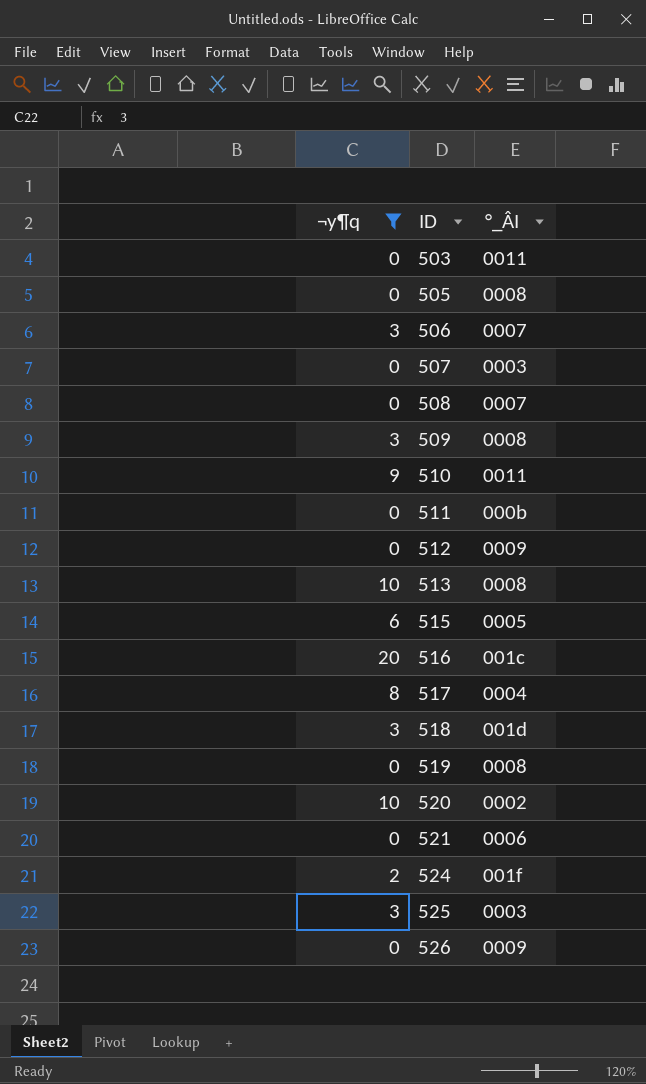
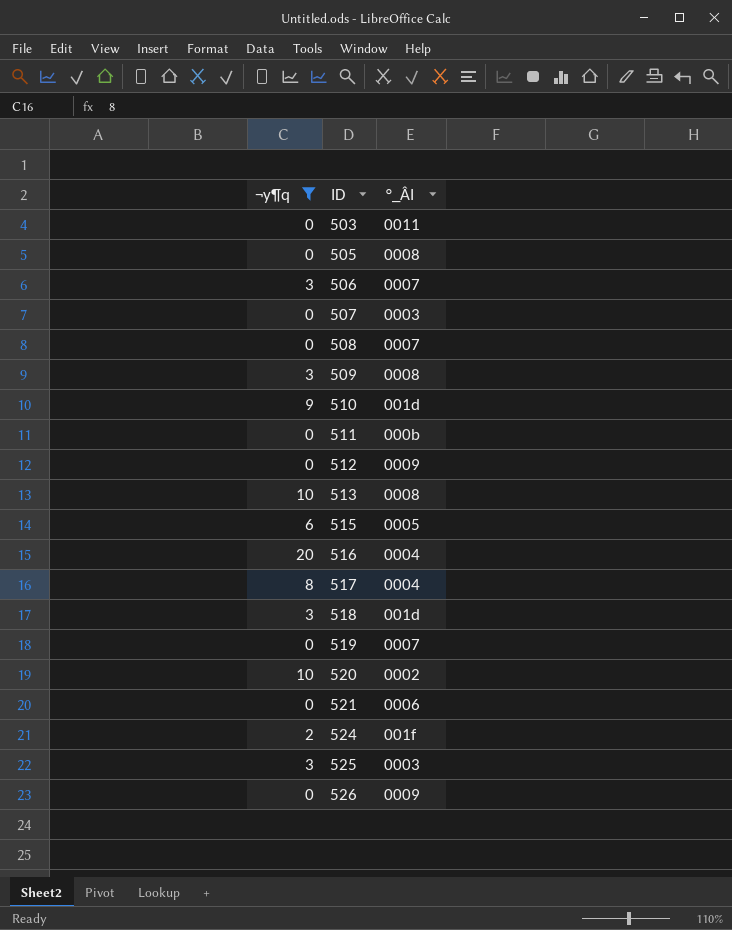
510 | °_ÂI: 0011 -> 001d
516 | °_ÂI: 001c -> 0004
519 | °_ÂI: 0008 -> 0007

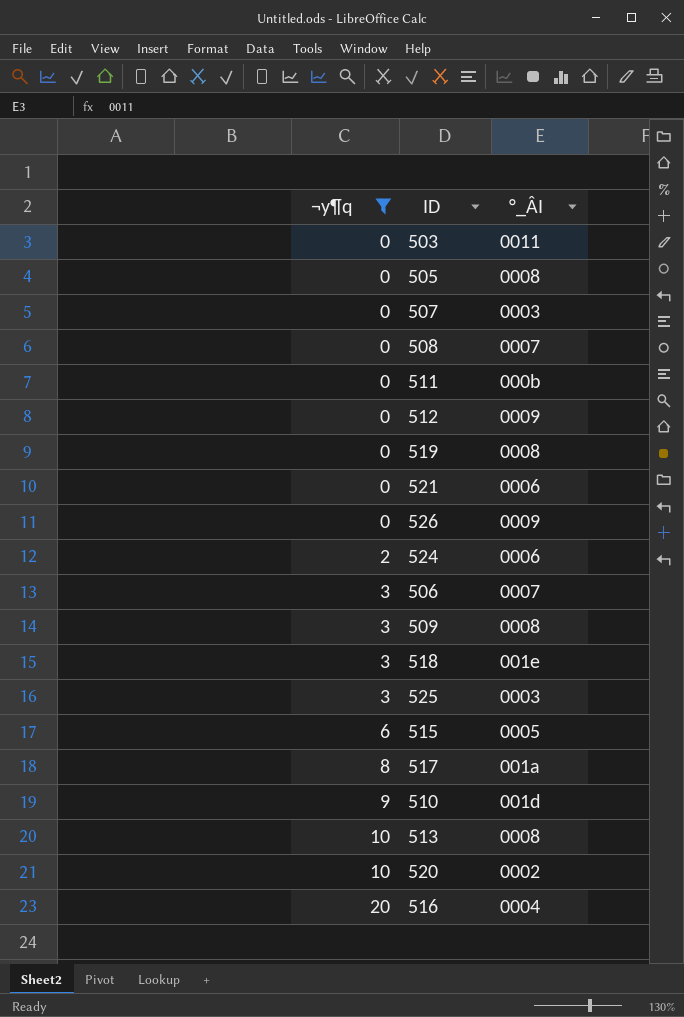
row order: ID ascending -> ¬y¶q ascending
519 | °_ÂI: 0007 -> 0008
524 | °_ÂI: 001f -> 0006
518 | °_ÂI: 001d -> 001e
517 | °_ÂI: 0004 -> 001a

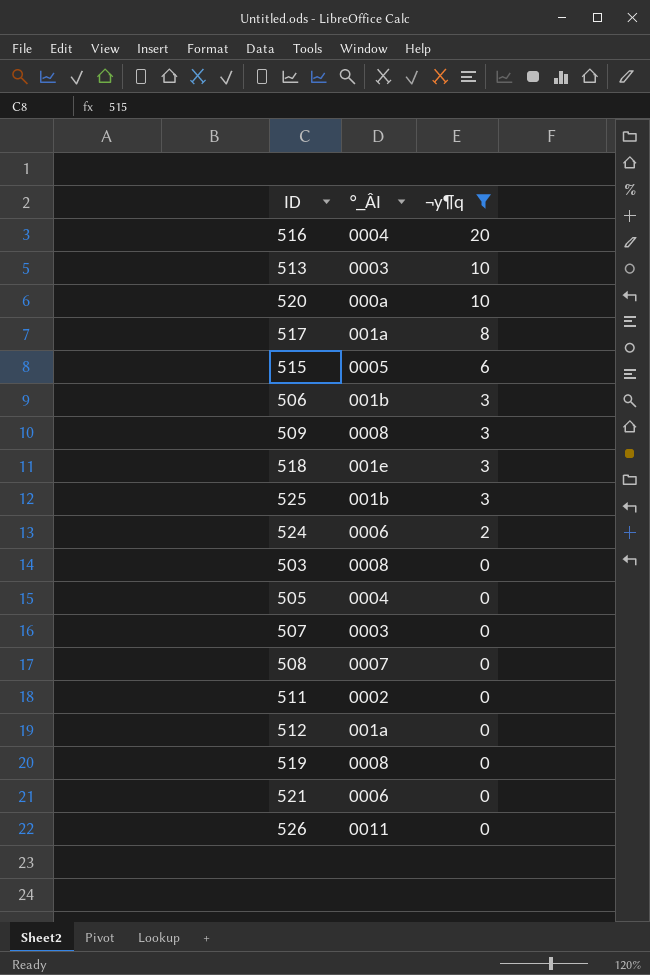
row order: ¬y¶q ascending -> ¬y¶q descending
column ¬y¶q | position: 1 -> 3
row 510: 9 | 001d -> none
513 | °_ÂI: 0008 -> 0003
520 | °_ÂI: 0002 -> 000a
506 | °_ÂI: 0007 -> 001b
525 | °_ÂI: 0003 -> 001b
503 | °_ÂI: 0011 -> 0008
505 | °_ÂI: 0008 -> 0004
511 | °_ÂI: 000b -> 0002
512 | °_ÂI: 0009 -> 001a
526 | °_ÂI: 0009 -> 0011

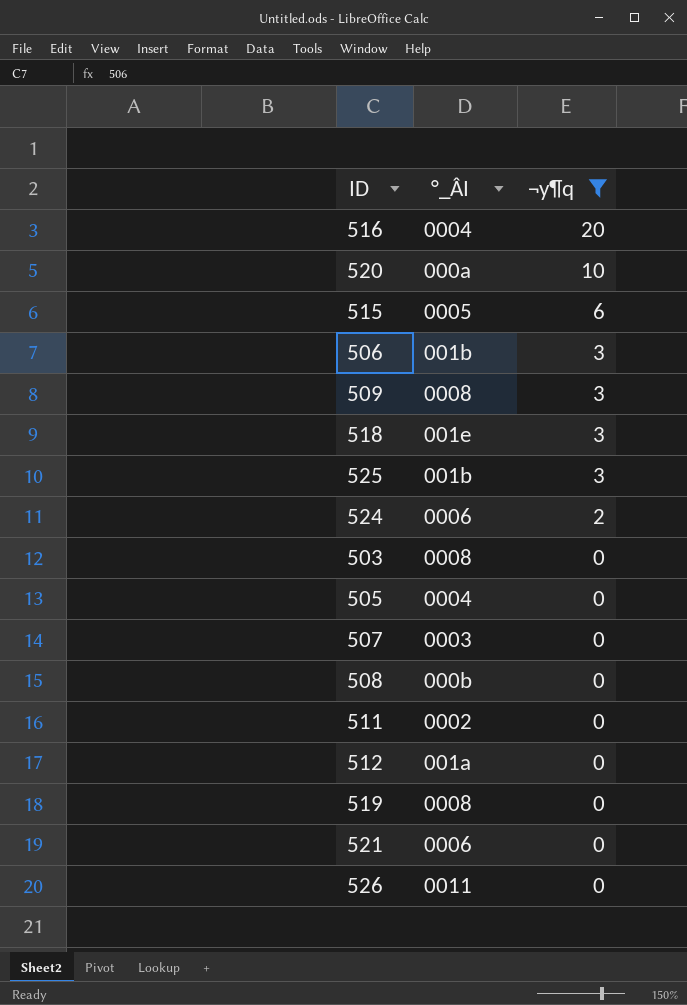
row 513: 0003 | 10 -> none
row 517: 001a | 8 -> none
508 | °_ÂI: 0007 -> 000b

